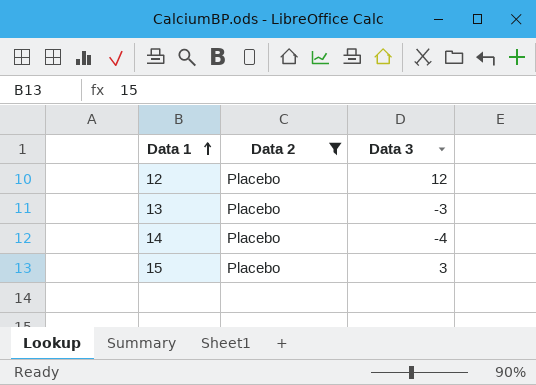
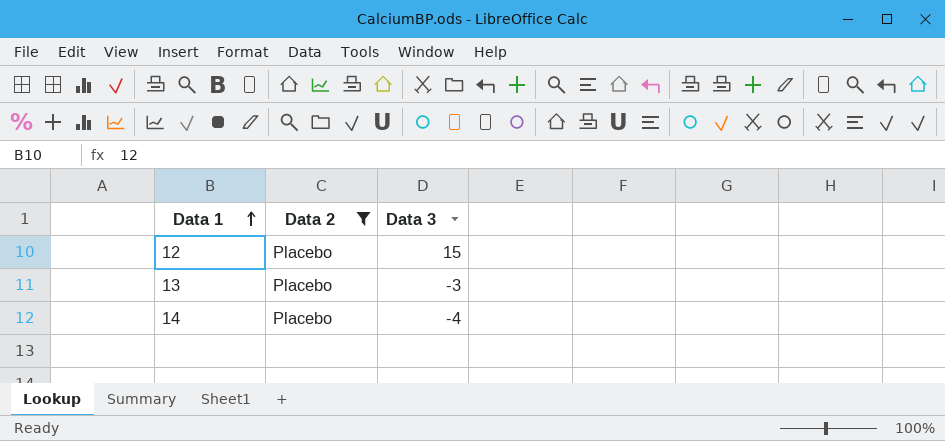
row 15: Placebo | 3 -> none
12 | Data 3: 12 -> 15

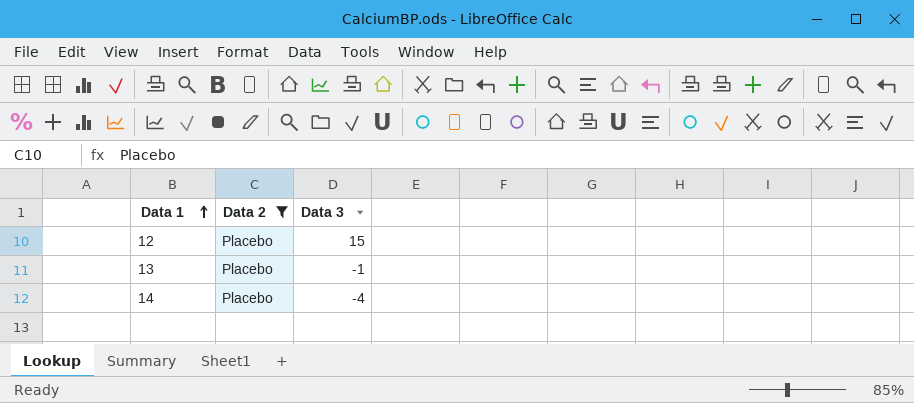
13 | Data 3: -3 -> -1

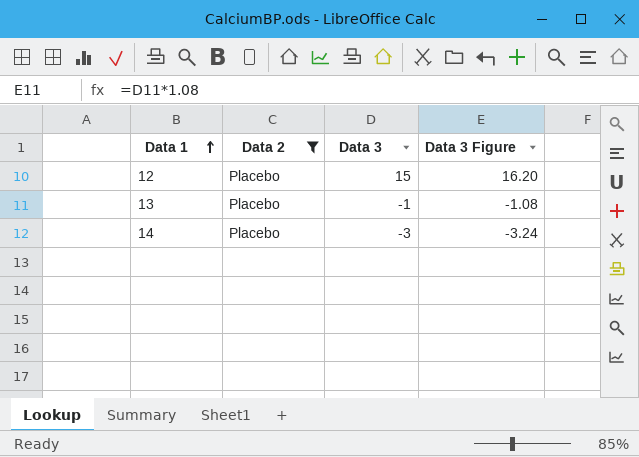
column Data 3 Figure | formula: none -> [Data 3] * 1.08
14 | Data 3: -4 -> -3

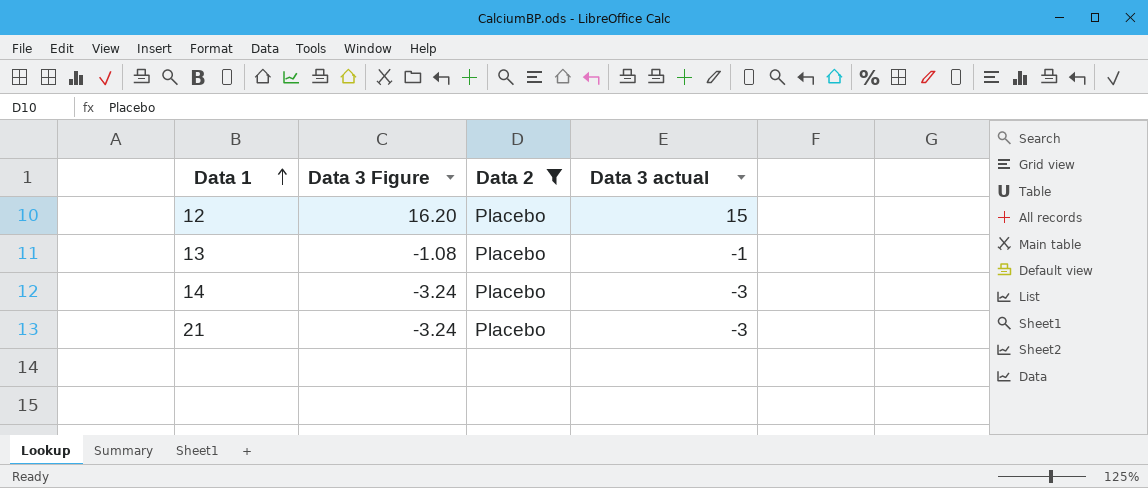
column Data 3 Figure | position: 4 -> 2
column name: Data 3 -> Data 3 actual
row 21: none -> -3.24 | Placebo | -3

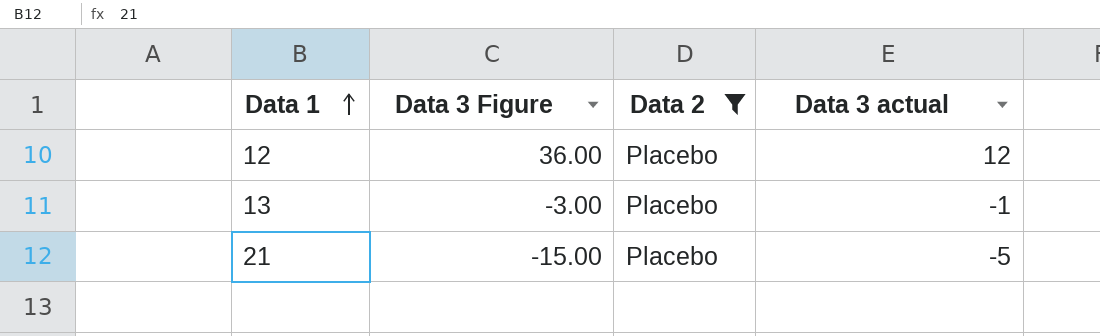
column Data 3 Figure | formula: [Data 3 actual] * 1.08 -> [Data 3 actual] * 3
row 14: -3.24 | Placebo | -3 -> none
12 | Data 3 actual: 15 -> 12
21 | Data 3 actual: -3 -> -5

